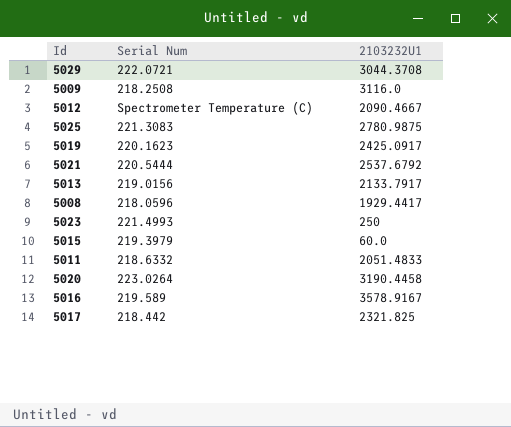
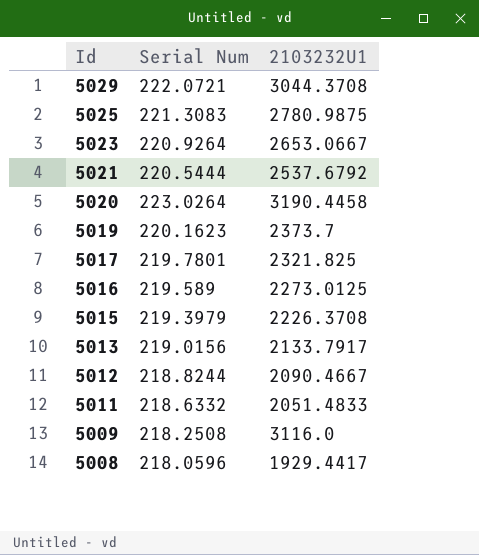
row order: none -> Id descending
5023 | Serial Num: 221.4993 -> 220.9264
5023 | 2103232U1: 250 -> 2653.0667
5019 | 2103232U1: 2425.0917 -> 2373.7
5017 | Serial Num: 218.442 -> 219.7801
5016 | 2103232U1: 3578.9167 -> 2273.0125
5015 | 2103232U1: 60.0 -> 2226.3708
5012 | Serial Num: Spectrometer Temperature (C) -> 218.8244

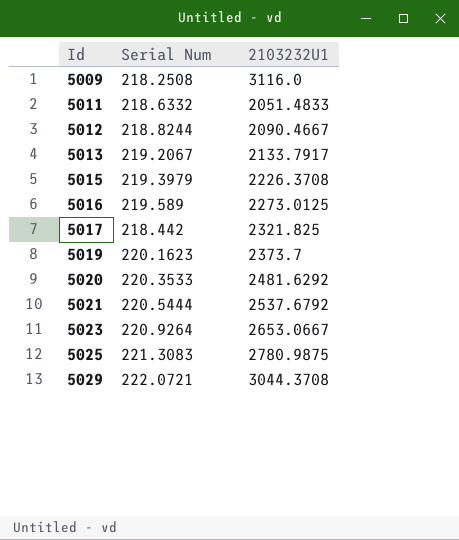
row order: Id descending -> Id ascending
row 5008: 218.0596 | 1929.4417 -> none
5013 | Serial Num: 219.0156 -> 219.2067
5017 | Serial Num: 219.7801 -> 218.442
5020 | Serial Num: 223.0264 -> 220.3533
5020 | 2103232U1: 3190.4458 -> 2481.6292

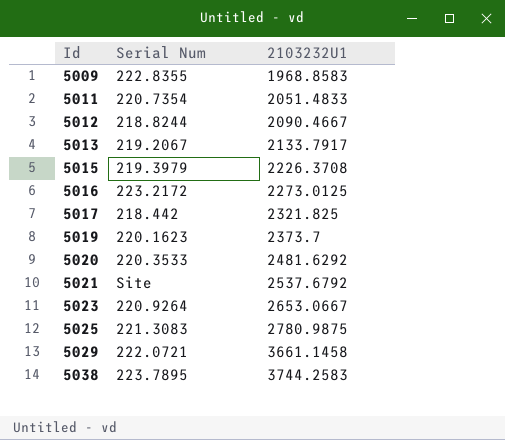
5009 | Serial Num: 218.2508 -> 222.8355
5009 | 2103232U1: 3116.0 -> 1968.8583
5011 | Serial Num: 218.6332 -> 220.7354
5016 | Serial Num: 219.589 -> 223.2172
5021 | Serial Num: 220.5444 -> Site
5029 | 2103232U1: 3044.3708 -> 3661.1458
row 5038: none -> 223.7895 | 3744.2583

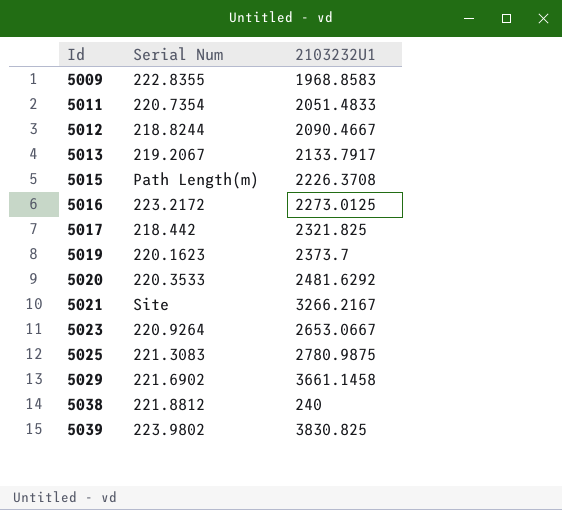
5015 | Serial Num: 219.3979 -> Path Length(m)
5021 | 2103232U1: 2537.6792 -> 3266.2167
5029 | Serial Num: 222.0721 -> 221.6902
5038 | Serial Num: 223.7895 -> 221.8812
5038 | 2103232U1: 3744.2583 -> 240
row 5039: none -> 223.9802 | 3830.825

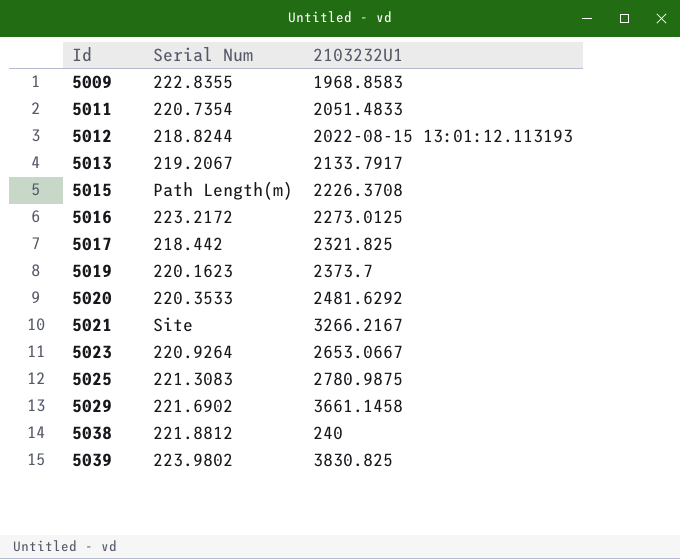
5012 | 2103232U1: 2090.4667 -> 2022-08-15 13:01:12.113193

